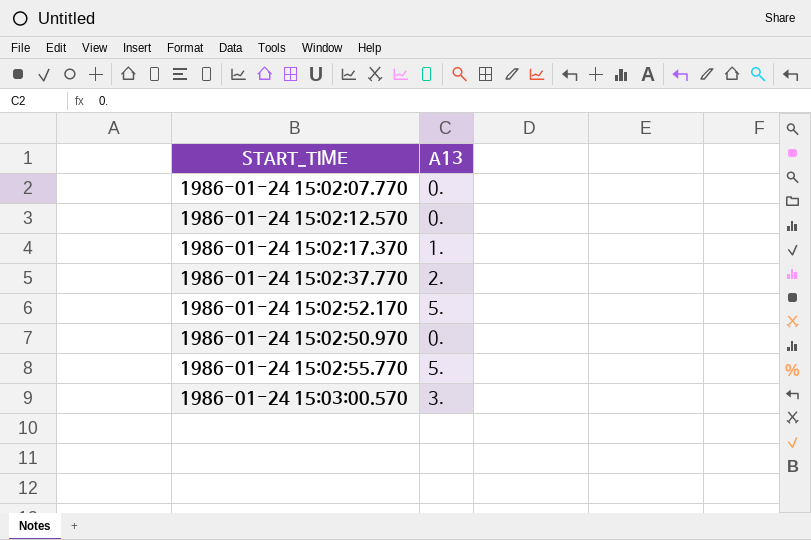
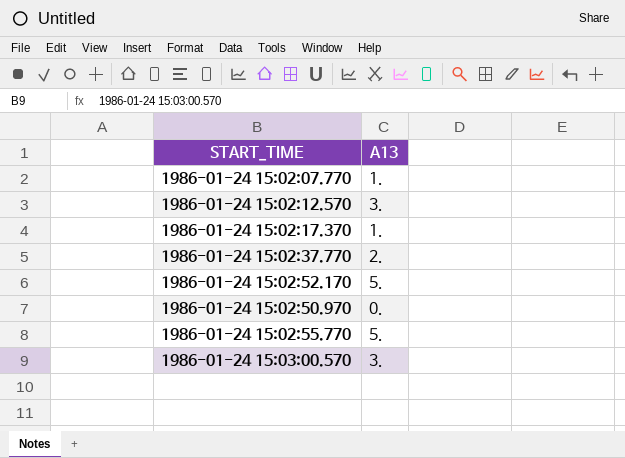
1986-01-24 15:02:07.770 | A13: 0. -> 1.
1986-01-24 15:02:12.570 | A13: 0. -> 3.

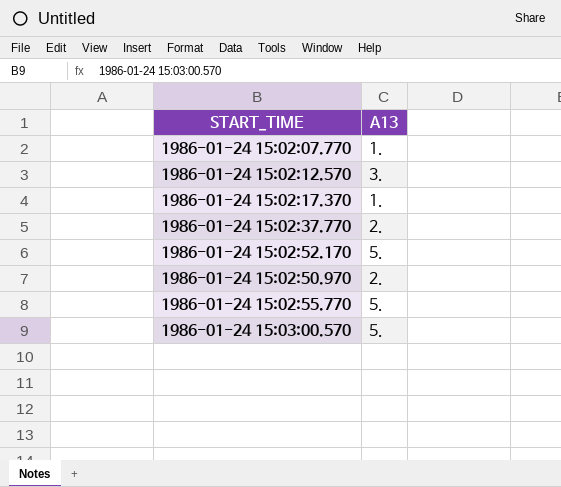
1986-01-24 15:02:50.970 | A13: 0. -> 2.
1986-01-24 15:03:00.570 | A13: 3. -> 5.

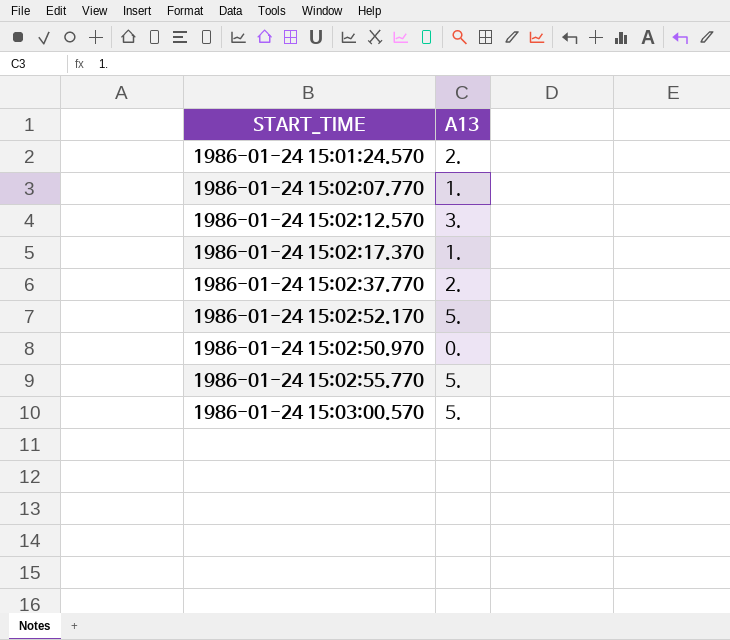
row 1986-01-24 15:01:24.570: none -> 2.
1986-01-24 15:02:50.970 | A13: 2. -> 0.

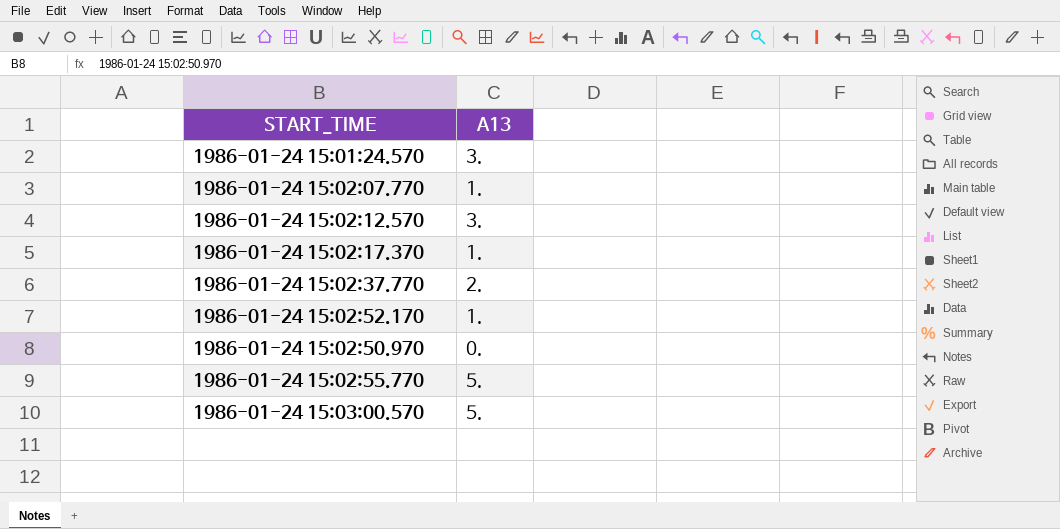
1986-01-24 15:01:24.570 | A13: 2. -> 3.
1986-01-24 15:02:52.170 | A13: 5. -> 1.

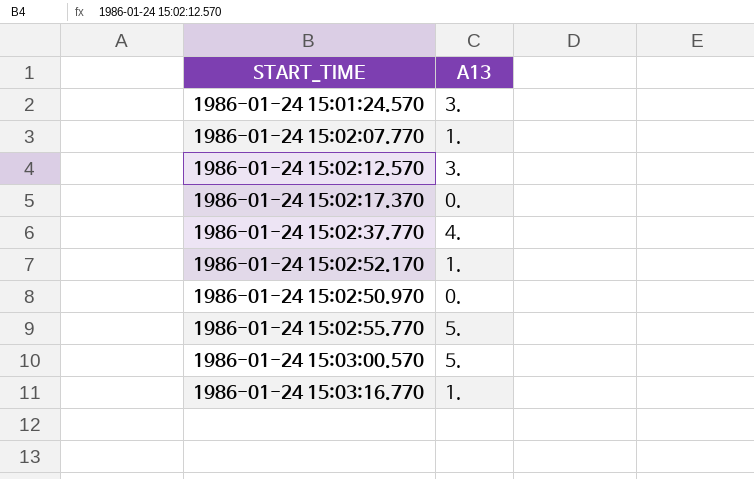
1986-01-24 15:02:17.370 | A13: 1. -> 0.
1986-01-24 15:02:37.770 | A13: 2. -> 4.
row 1986-01-24 15:03:16.770: none -> 1.

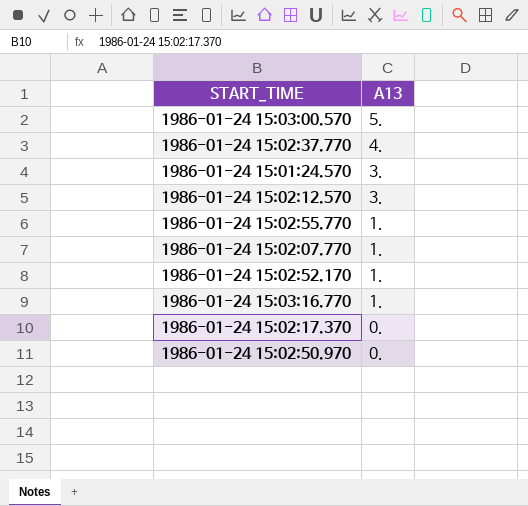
row order: none -> A13 descending
1986-01-24 15:02:55.770 | A13: 5. -> 1.

